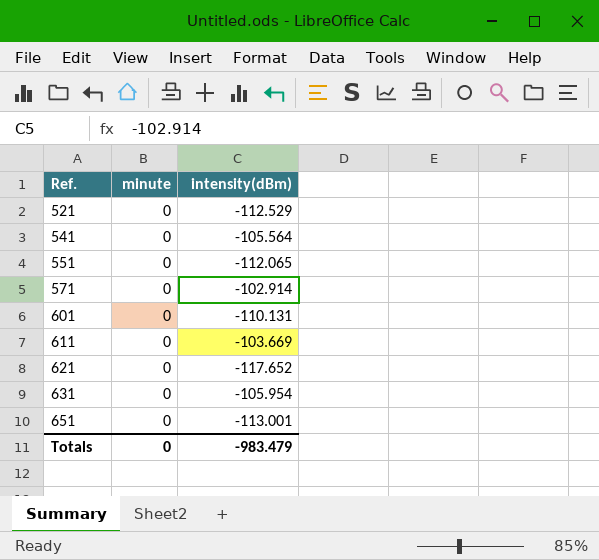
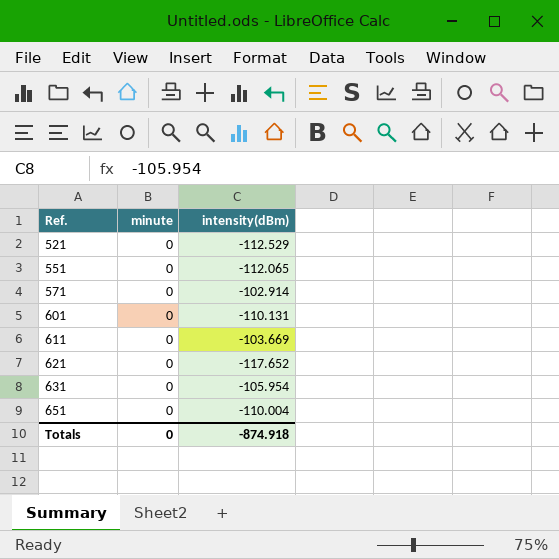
row 541: 0 | -105.564 -> none
651 | intensity(dBm): -113.001 -> -110.004
Totals | intensity(dBm): -983.479 -> -874.918

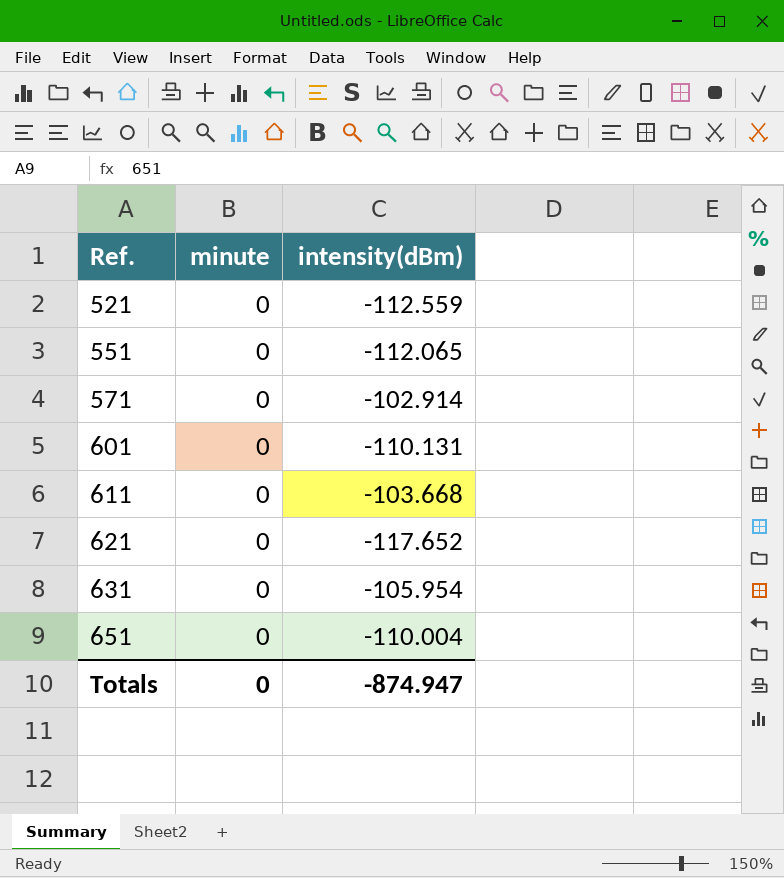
521 | intensity(dBm): -112.529 -> -112.559
611 | intensity(dBm): -103.669 -> -103.668
Totals | intensity(dBm): -874.918 -> -874.947

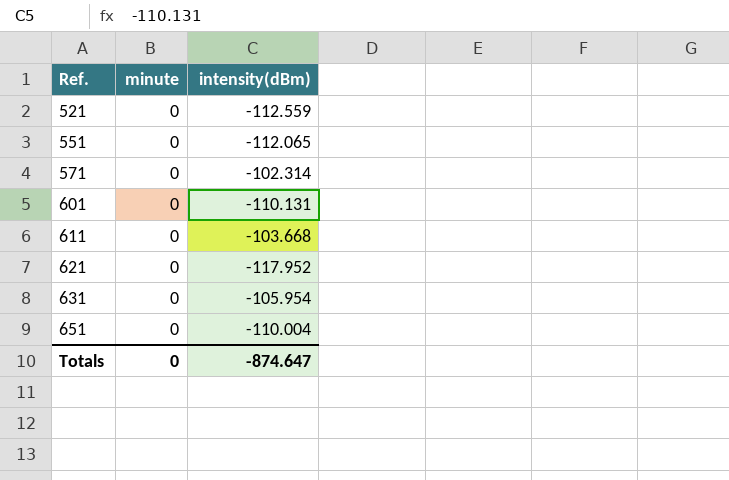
571 | intensity(dBm): -102.914 -> -102.314
621 | intensity(dBm): -117.652 -> -117.952
Totals | intensity(dBm): -874.947 -> -874.647

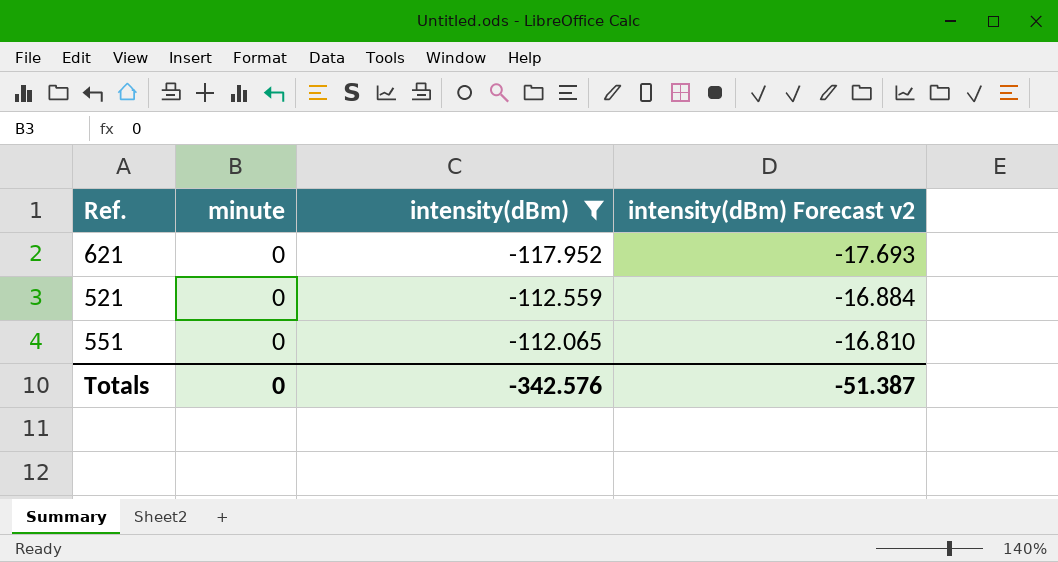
filter: none -> intensity(dBm) <= -112.065
row order: Ref. ascending -> intensity(dBm) ascending
column intensity(dBm) Forecast v2 | formula: none -> [intensity(dBm)] * 0.15
Totals | intensity(dBm): -874.647 -> -342.576

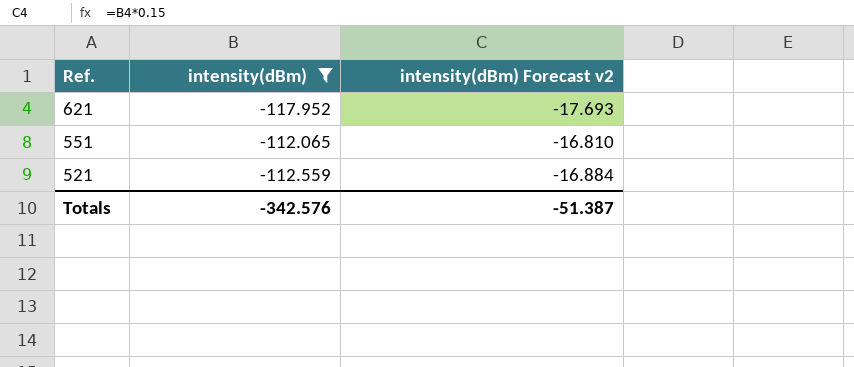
row order: intensity(dBm) ascending -> Ref. descending
column minute | position: 2 -> none

